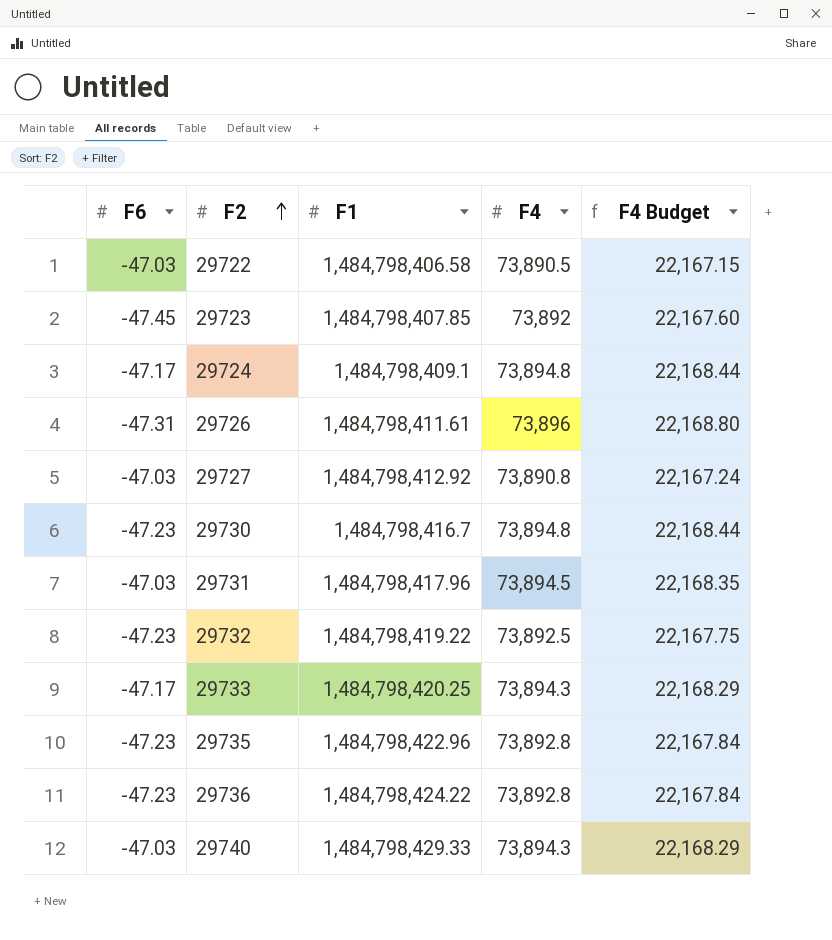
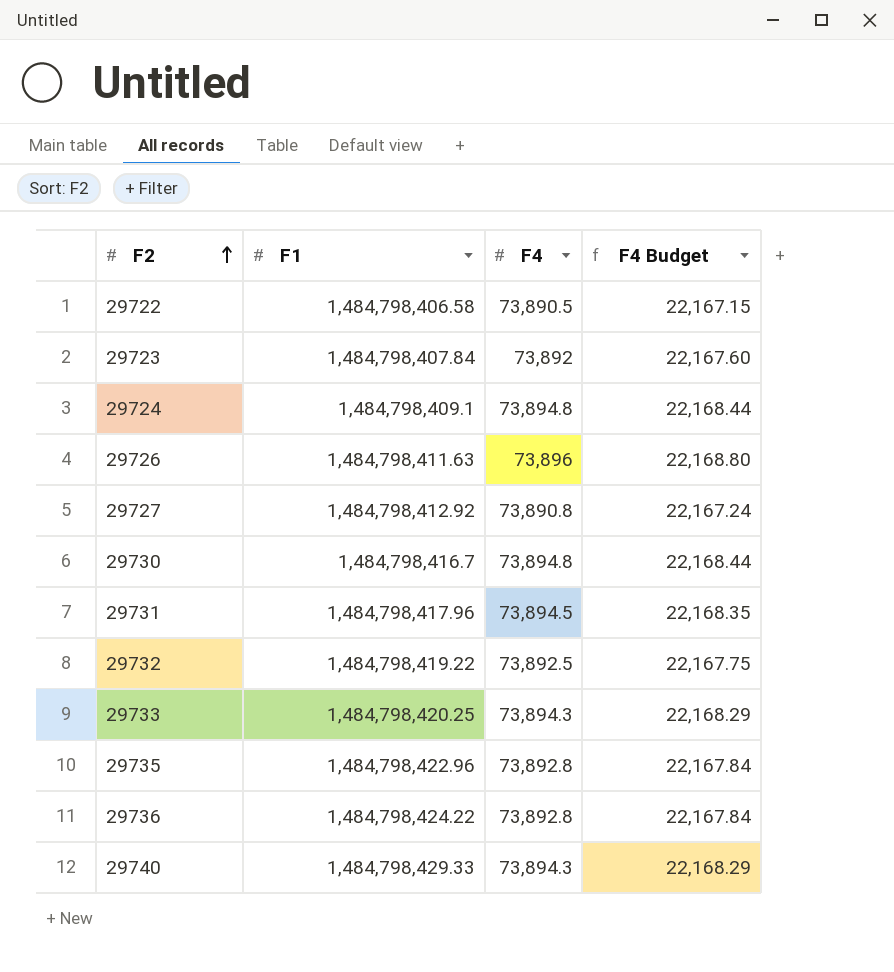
column F6 | position: 1 -> none
29723 | F1: 1,484,798,407.85 -> 1,484,798,407.84
29726 | F1: 1,484,798,411.61 -> 1,484,798,411.63

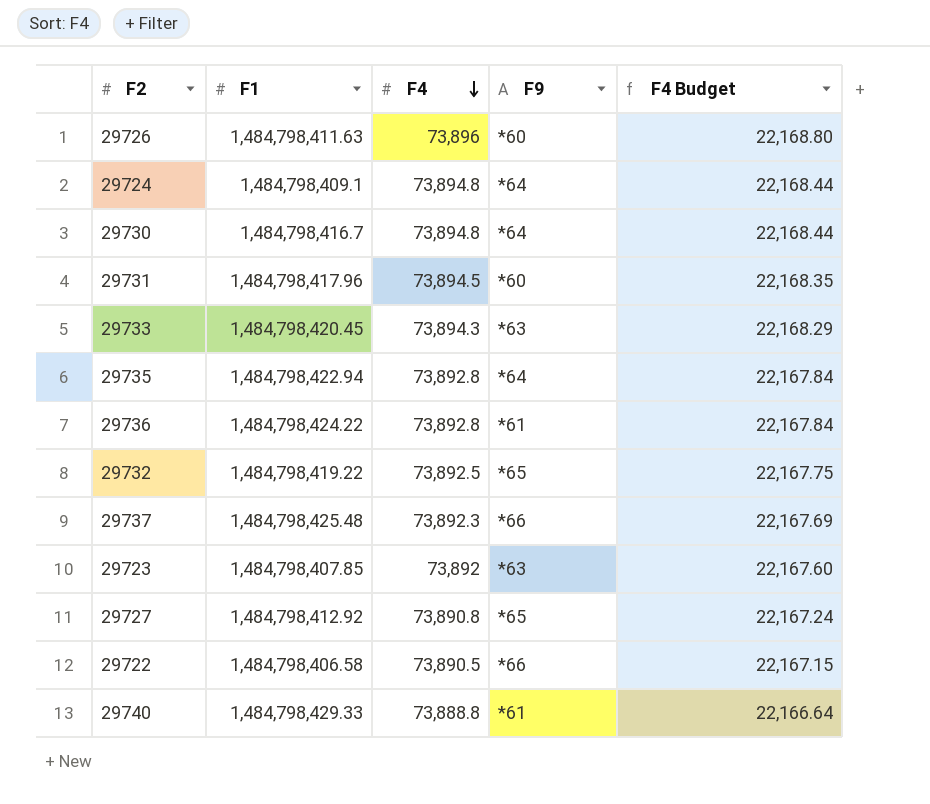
row order: F2 ascending -> F4 descending
column F9 | position: none -> 4
29733 | F1: 1,484,798,420.25 -> 1,484,798,420.45
29735 | F1: 1,484,798,422.96 -> 1,484,798,422.94
row 29737: none -> 1,484,798,425.48 | 73,892.3 | *66 | 22,167.69
29723 | F1: 1,484,798,407.84 -> 1,484,798,407.85
29740 | F4: 73,894.3 -> 73,888.8
29740 | F4 Budget: 22,168.29 -> 22,166.64

